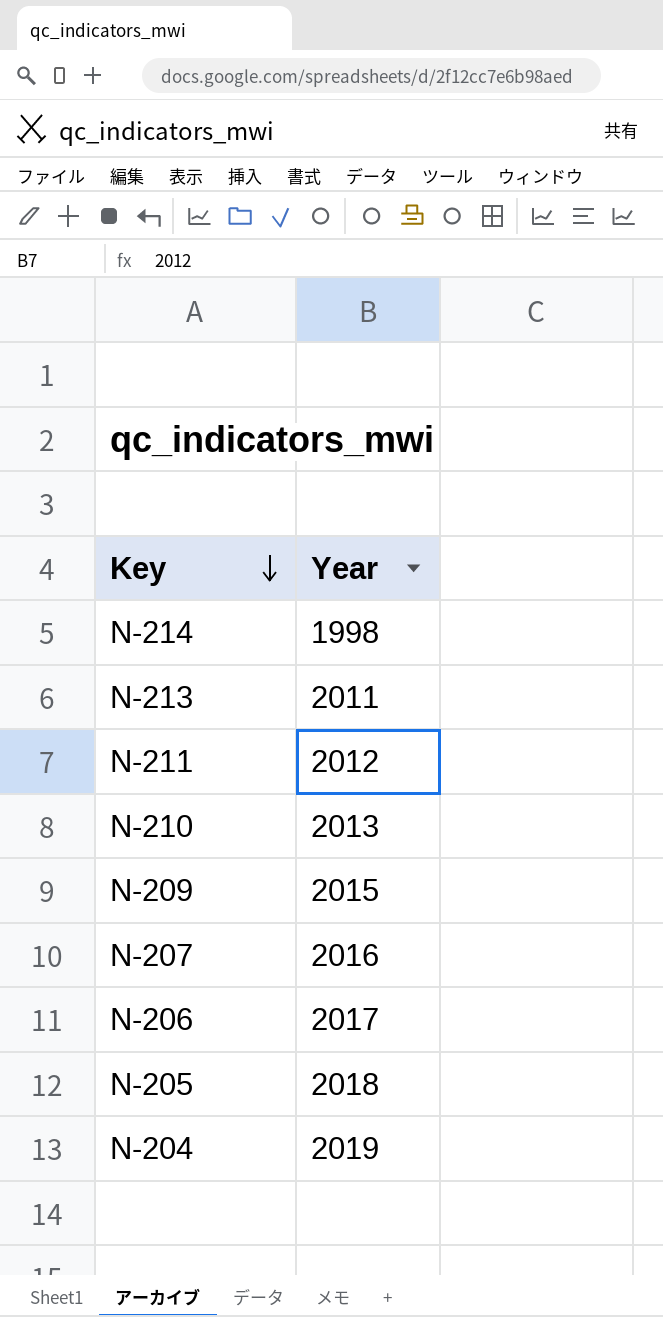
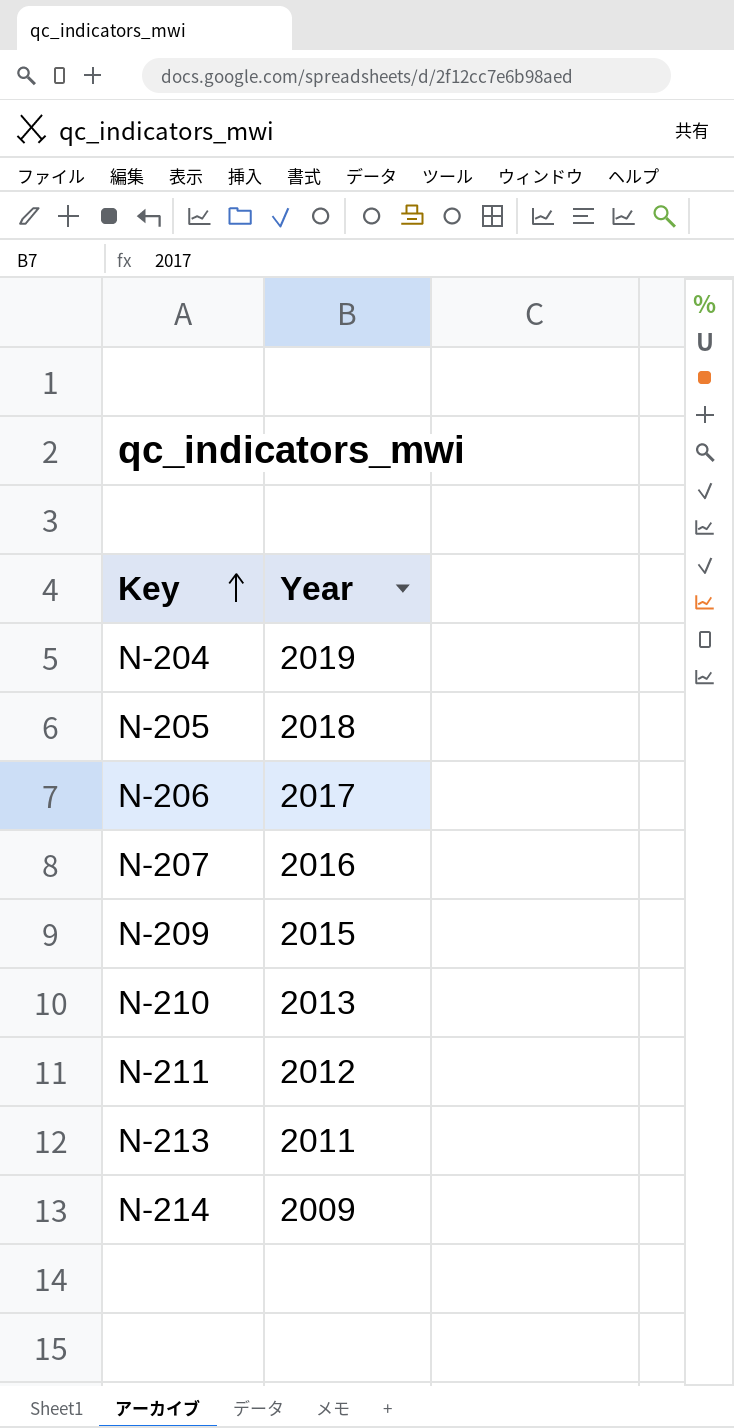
row order: Key descending -> Key ascending
N-214 | Year: 1998 -> 2009

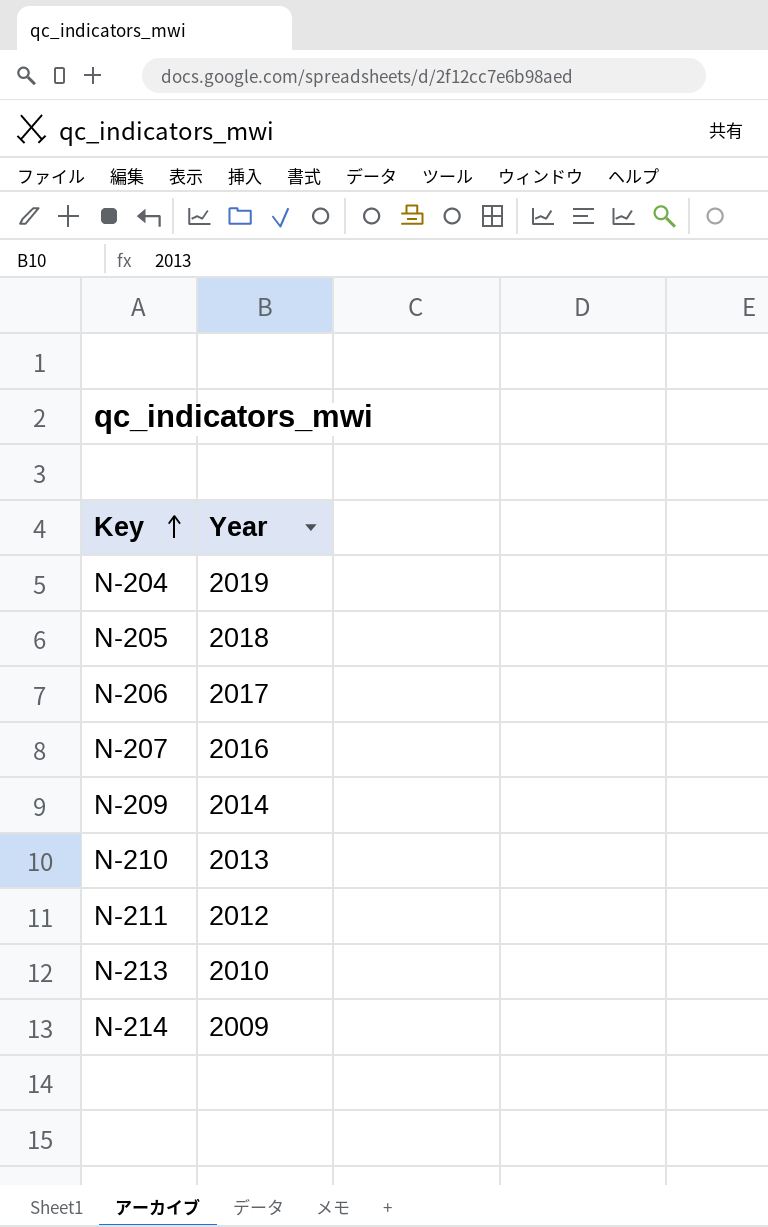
N-209 | Year: 2015 -> 2014
N-213 | Year: 2011 -> 2010

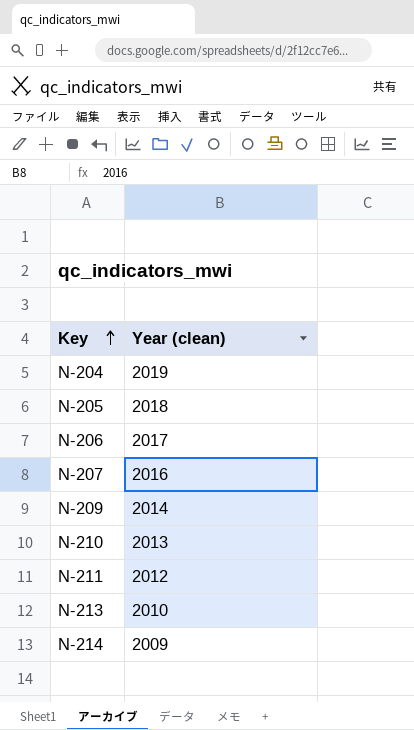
column name: Year -> Year (clean)

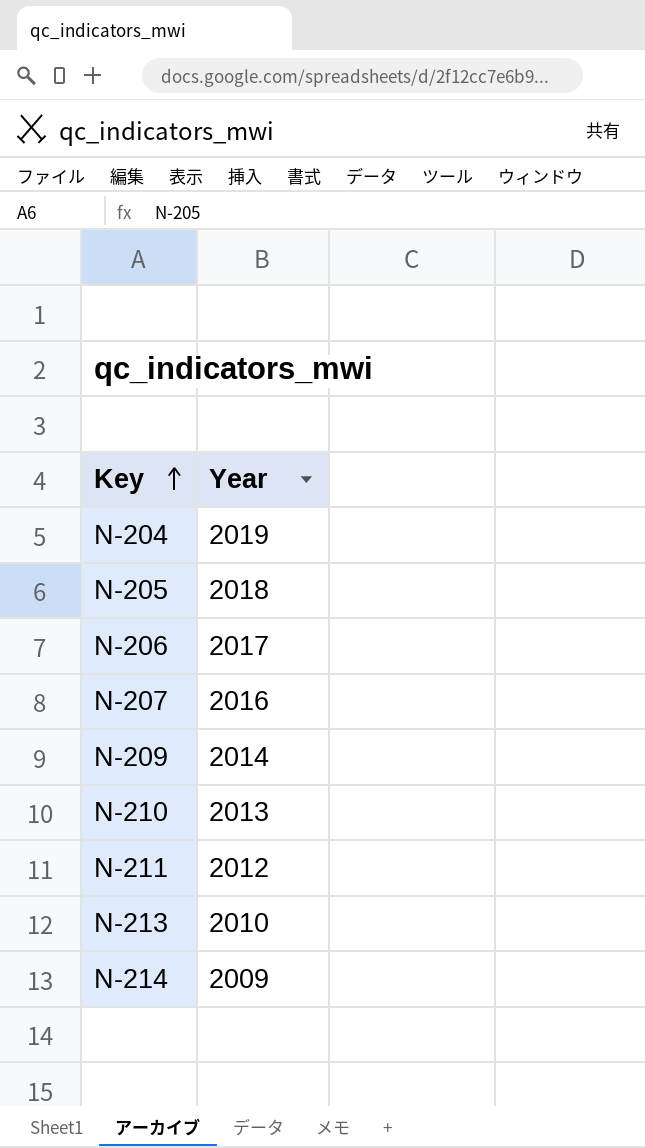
column name: Year (clean) -> Year

